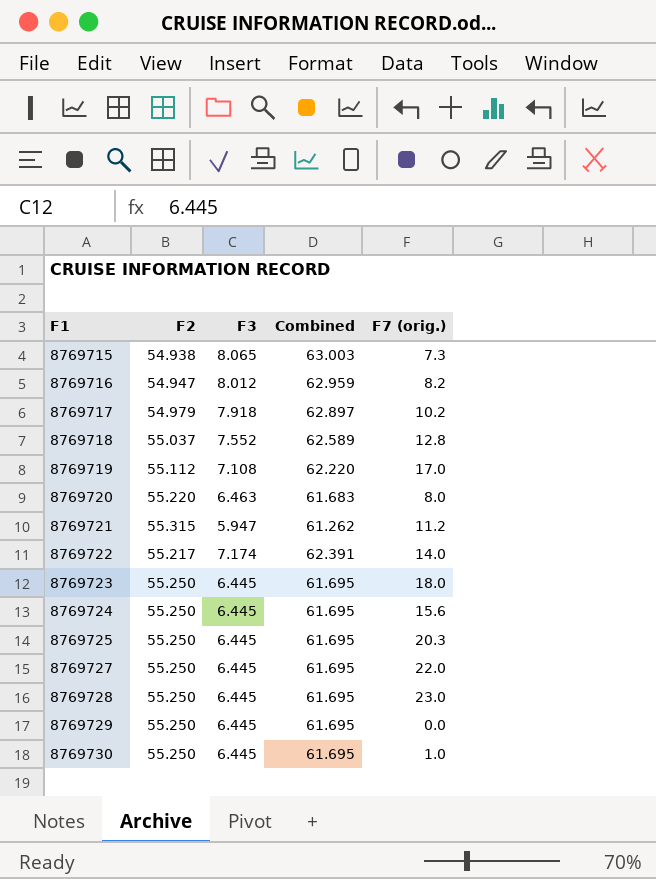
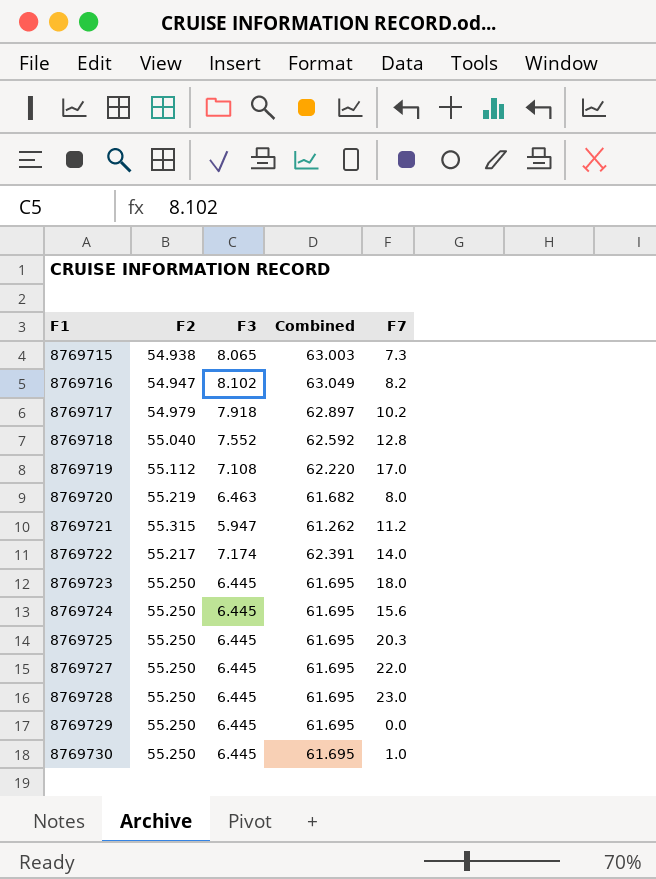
column name: F7 (orig.) -> F7
8769716 | F3: 8.012 -> 8.102
8769716 | Combined: 62.959 -> 63.049
8769718 | F2: 55.037 -> 55.040
8769718 | Combined: 62.589 -> 62.592
8769720 | F2: 55.220 -> 55.219
8769720 | Combined: 61.683 -> 61.682

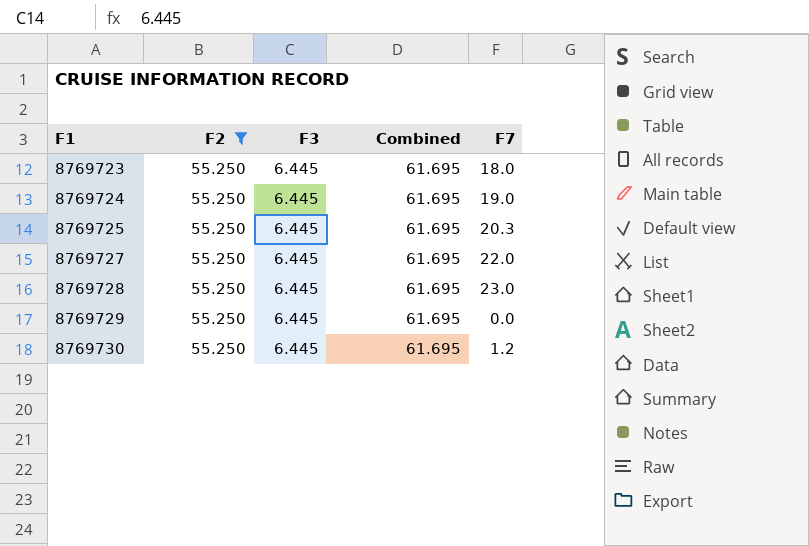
filter: none -> F2 = 55.250
8769724 | F7: 15.6 -> 19.0
8769730 | F7: 1.0 -> 1.2

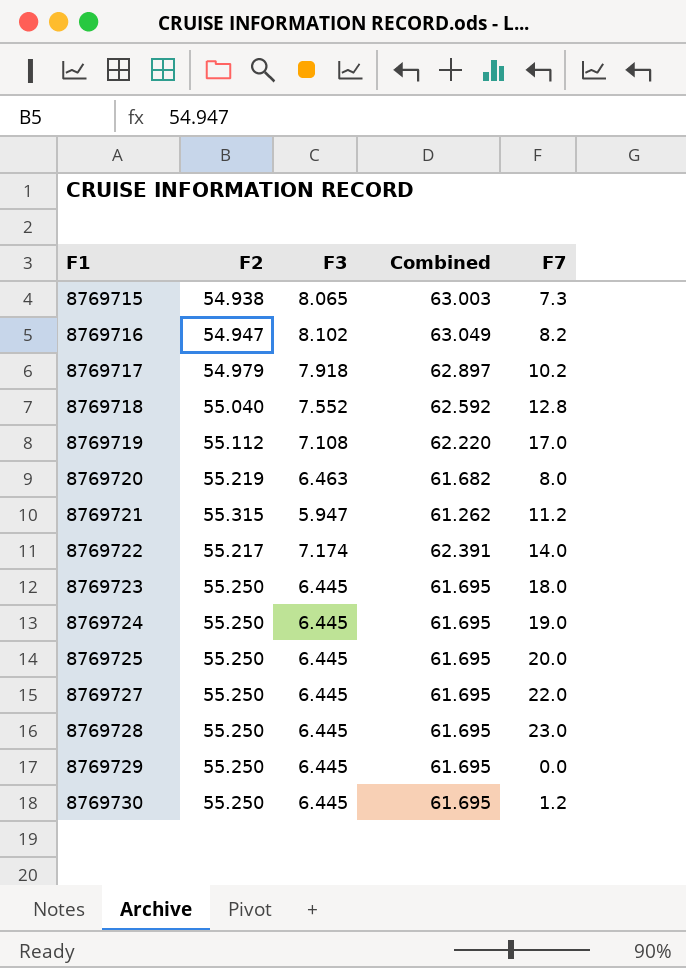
filter: F2 = 55.250 -> none
8769725 | F7: 20.3 -> 20.0

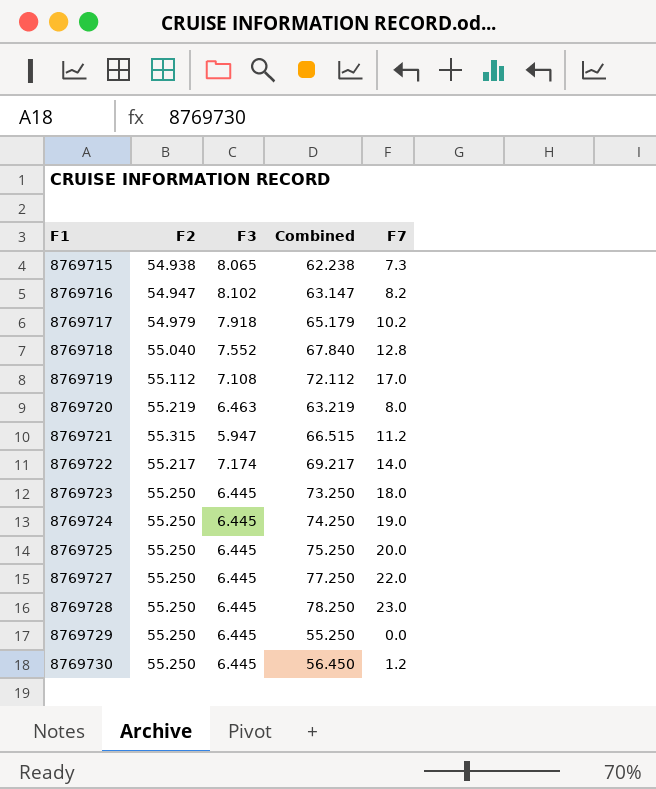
column Combined | formula: [F2] + [F3] -> [F2] + [F7]

